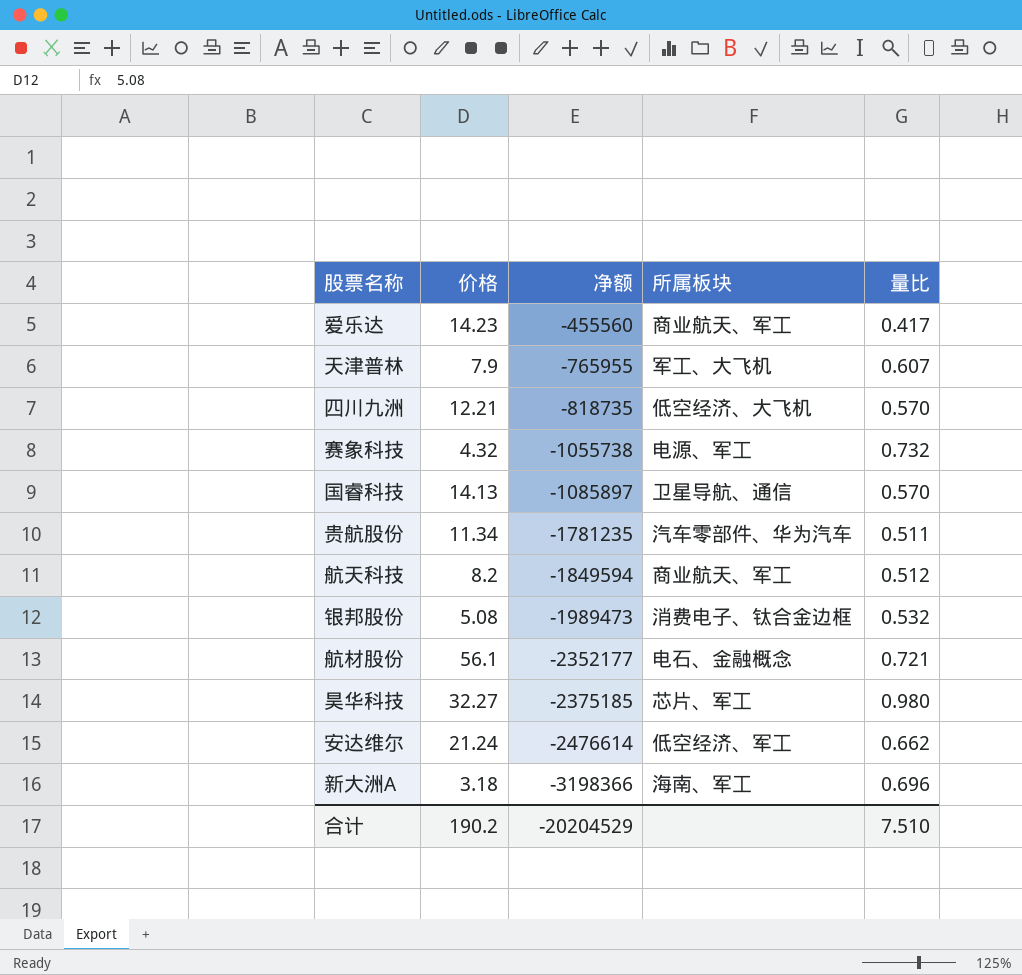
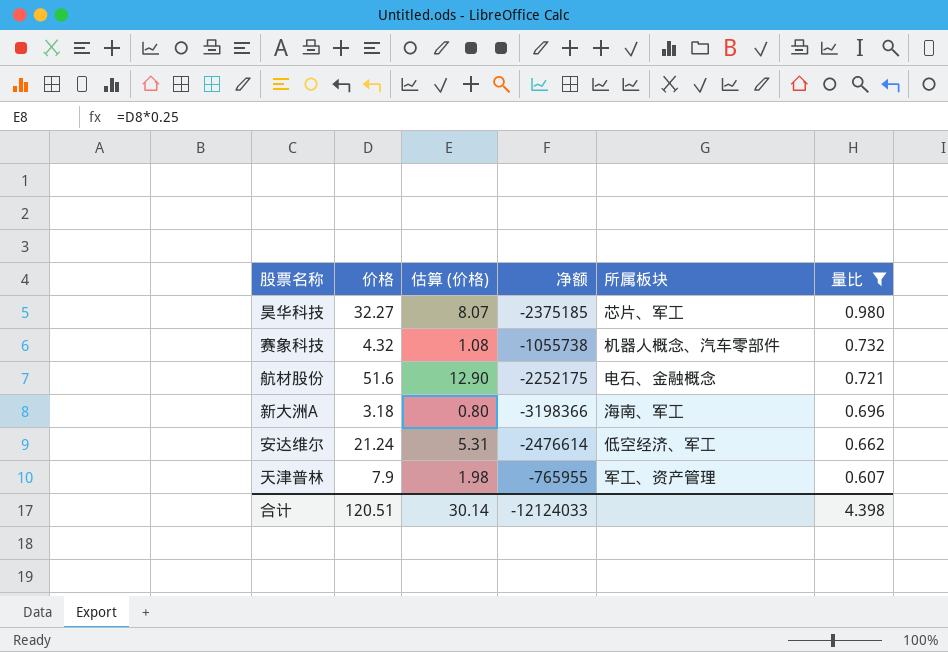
filter: none -> 量比 >= 0.607
row order: 净额 descending -> 量比 descending
column 估算 (价格) | formula: none -> [价格] * 0.25
赛象科技 | 所属板块: 电源、军工 -> 机器人概念、汽车零部件
航材股份 | 价格: 56.1 -> 51.6
航材股份 | 净额: -2352177 -> -2252175
天津普林 | 所属板块: 军工、大飞机 -> 军工、资产管理
合计 | 价格: 190.2 -> 120.51
合计 | 净额: -20204529 -> -12124033
合计 | 量比: 7.510 -> 4.398

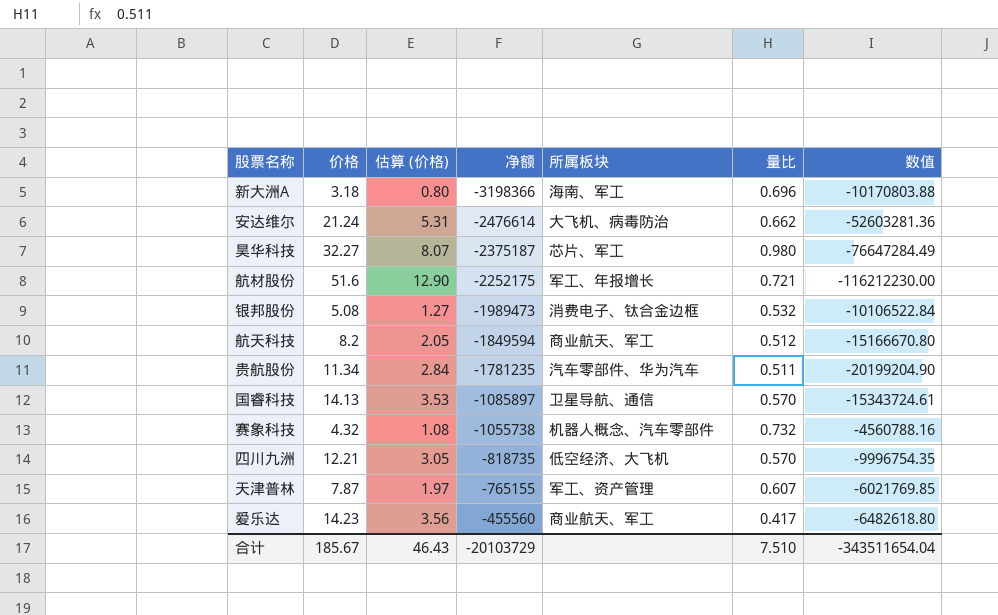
filter: 量比 >= 0.607 -> none
row order: 量比 descending -> 净额 ascending
column 数值 | formula: none -> [价格] * [净额]
安达维尔 | 所属板块: 低空经济、军工 -> 大飞机、病毒防治
昊华科技 | 净额: -2375185 -> -2375187
航材股份 | 所属板块: 电石、金融概念 -> 军工、年报增长
天津普林 | 价格: 7.9 -> 7.87
天津普林 | 估算 (价格): 1.98 -> 1.97
天津普林 | 净额: -765955 -> -765155
合计 | 价格: 120.51 -> 185.67
合计 | 估算 (价格): 30.14 -> 46.43
合计 | 净额: -12124033 -> -20103729
合计 | 量比: 4.398 -> 7.510

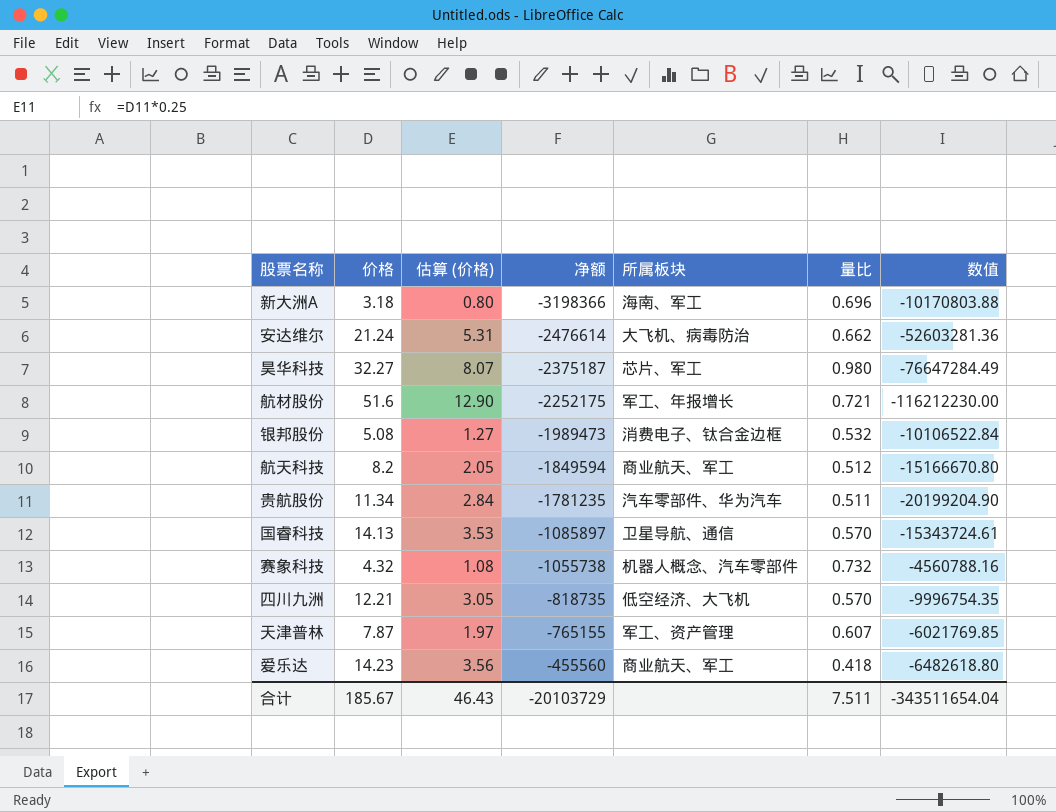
爱乐达 | 量比: 0.417 -> 0.418
合计 | 量比: 7.510 -> 7.511

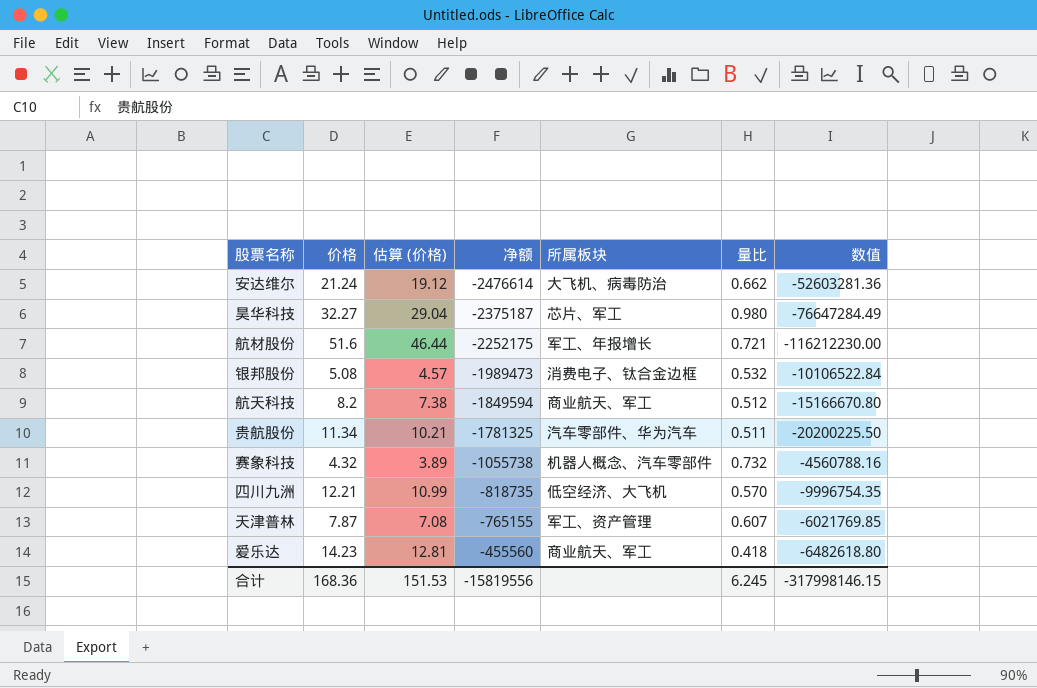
column 估算 (价格) | formula: [价格] * 0.25 -> [价格] * 0.9
row 新大洲A: 3.18 | 0.80 | -3198366 | 海南、军工 | 0.696 | -10170803.88 -> none
row 国睿科技: 14.13 | 3.53 | -1085897 | 卫星导航、通信 | 0.570 | -15343724.61 -> none
贵航股份 | 净额: -1781235 -> -1781325
贵航股份 | 数值: -20199204.90 -> -20200225.50
合计 | 价格: 185.67 -> 168.36
合计 | 估算 (价格): 46.43 -> 151.53
合计 | 净额: -20103729 -> -15819556
合计 | 量比: 7.511 -> 6.245
合计 | 数值: -343511654.04 -> -317998146.15

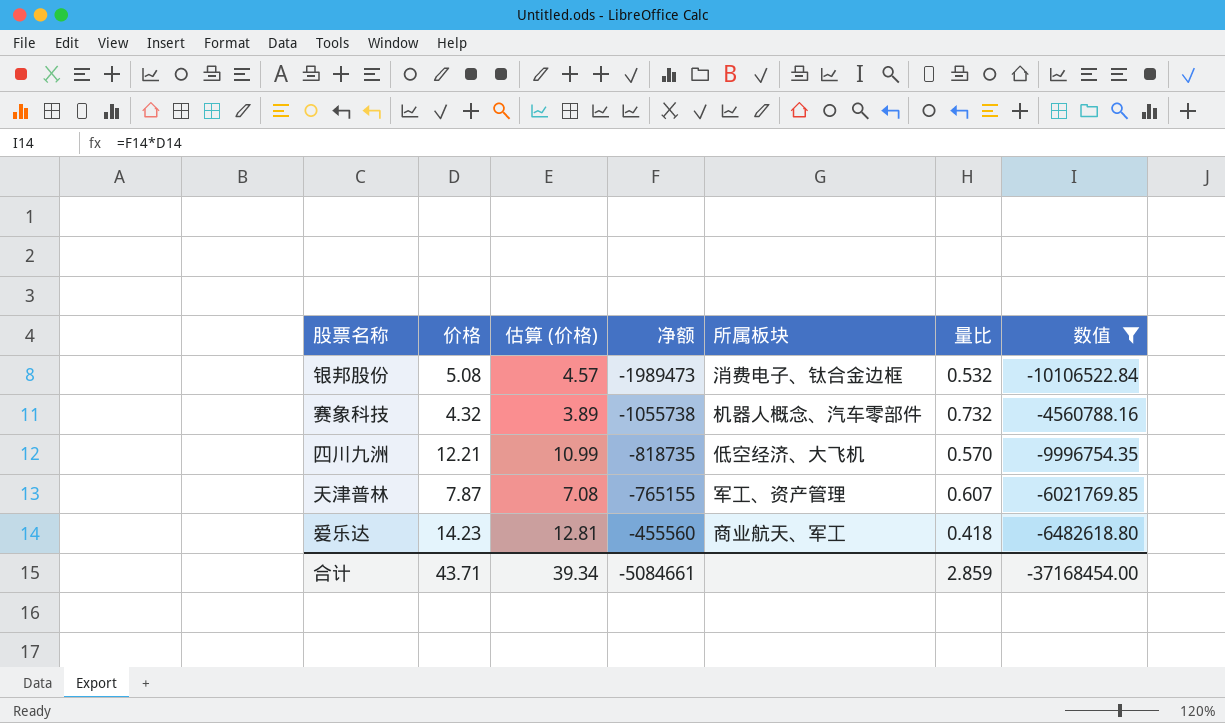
filter: none -> 数值 >= -10106522.84
合计 | 价格: 168.36 -> 43.71
合计 | 估算 (价格): 151.53 -> 39.34
合计 | 净额: -15819556 -> -5084661
合计 | 量比: 6.245 -> 2.859
合计 | 数值: -317998146.15 -> -37168454.00

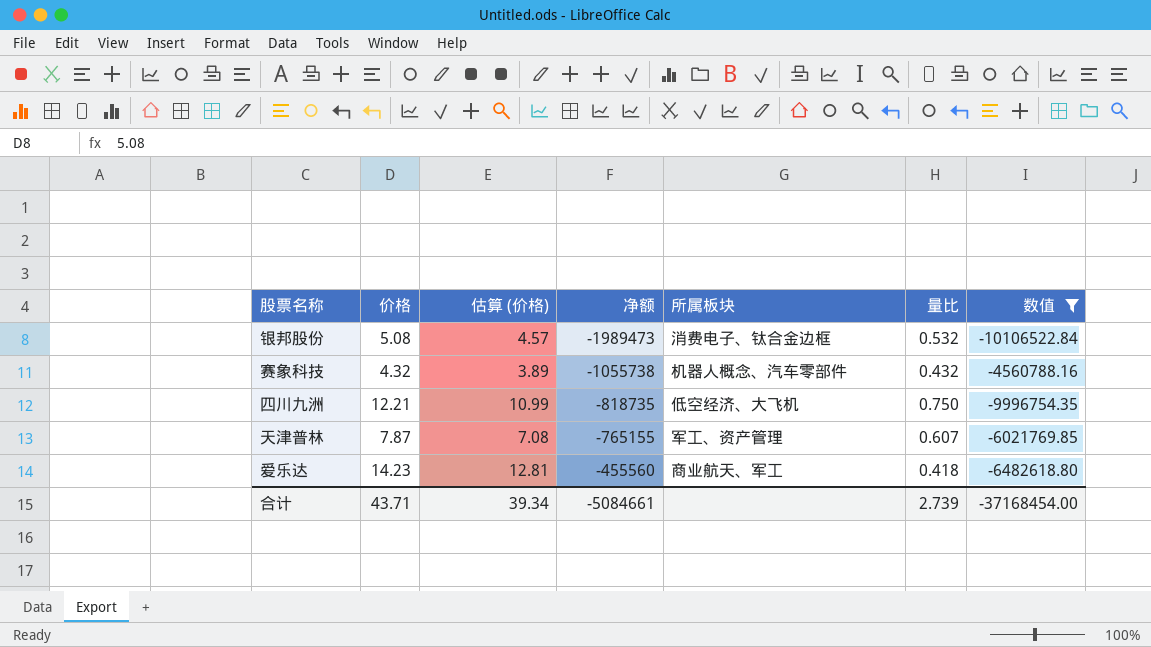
赛象科技 | 量比: 0.732 -> 0.432
四川九洲 | 量比: 0.570 -> 0.750
合计 | 量比: 2.859 -> 2.739

